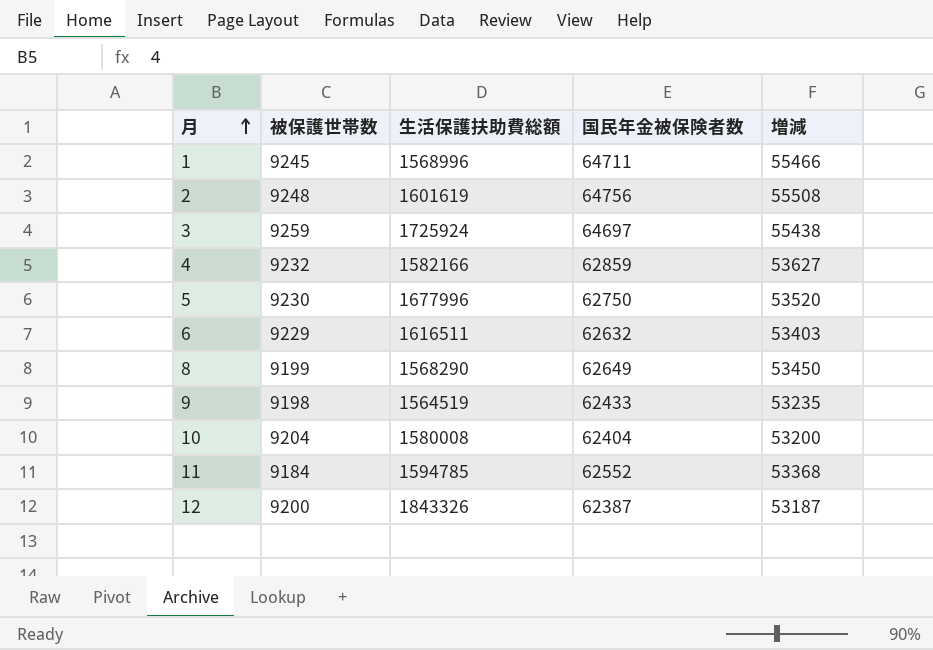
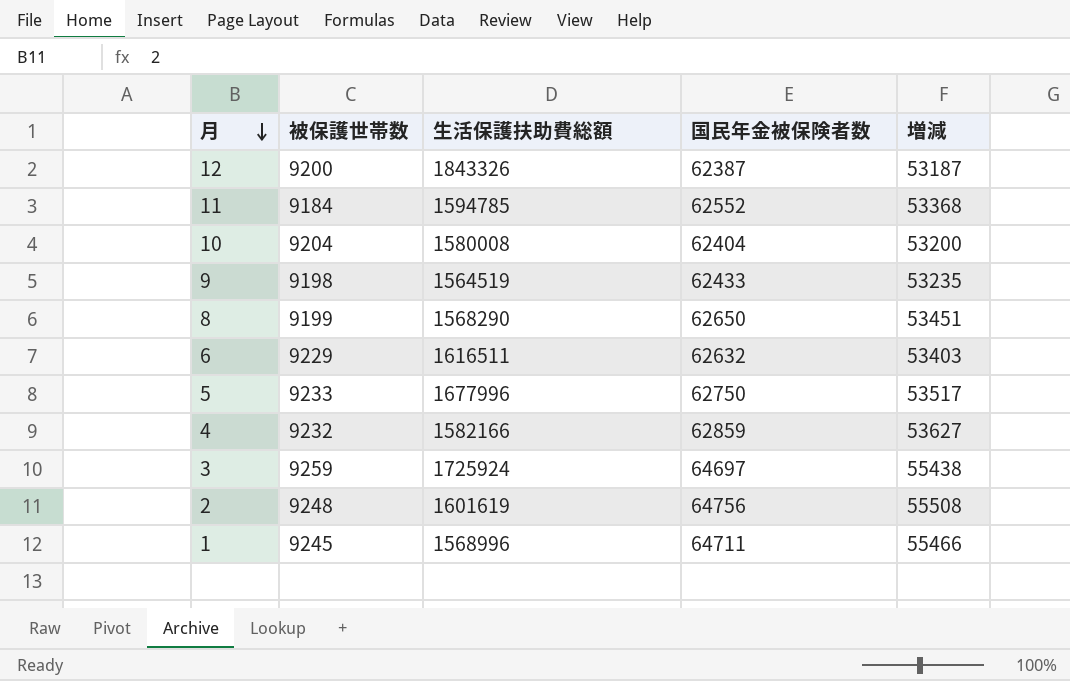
row order: 月 ascending -> 月 descending
8 | 国民年金被保険者数: 62649 -> 62650
8 | 増減: 53450 -> 53451
5 | 被保護世帯数: 9230 -> 9233
5 | 増減: 53520 -> 53517

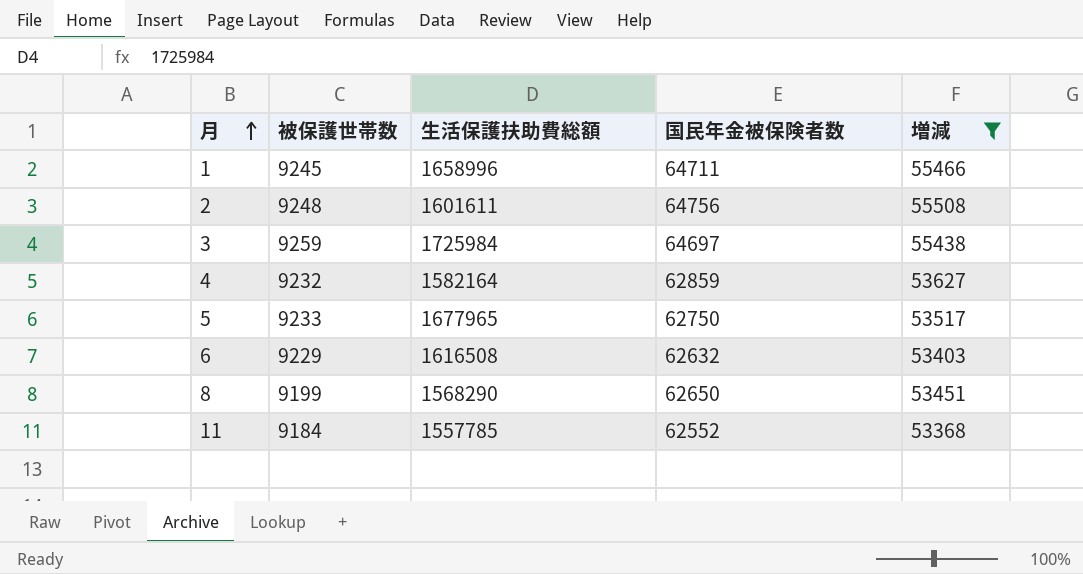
filter: none -> 増減 >= 53368
row order: 月 descending -> 月 ascending
1 | 生活保護扶助費総額: 1568996 -> 1658996
2 | 生活保護扶助費総額: 1601619 -> 1601611
3 | 生活保護扶助費総額: 1725924 -> 1725984
4 | 生活保護扶助費総額: 1582166 -> 1582164
5 | 生活保護扶助費総額: 1677996 -> 1677965
6 | 生活保護扶助費総額: 1616511 -> 1616508
11 | 生活保護扶助費総額: 1594785 -> 1557785

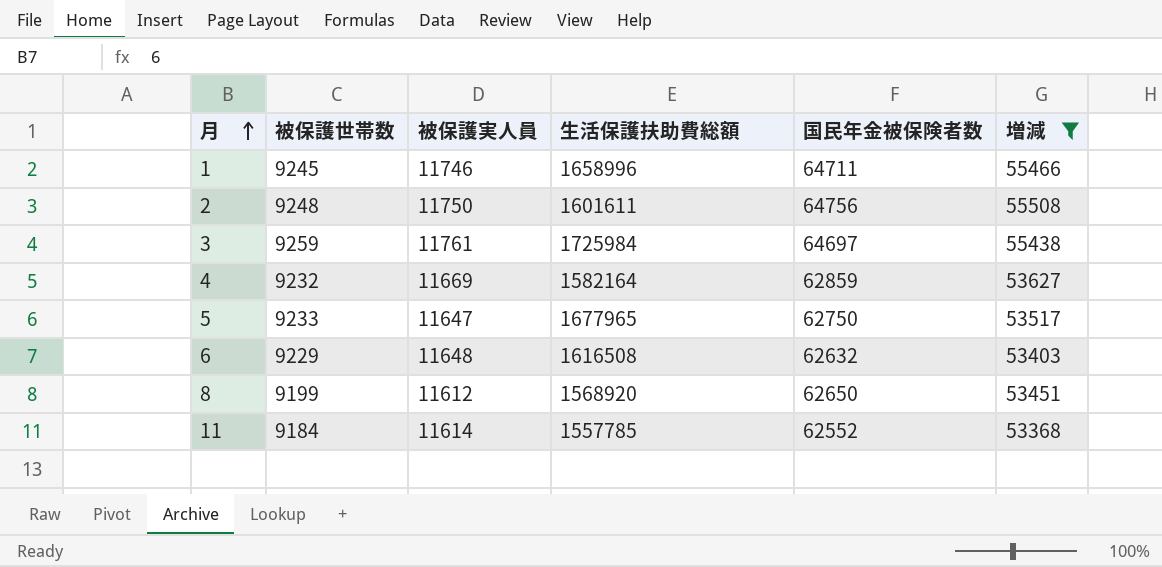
column 被保護実人員 | position: none -> 3
8 | 生活保護扶助費総額: 1568290 -> 1568920

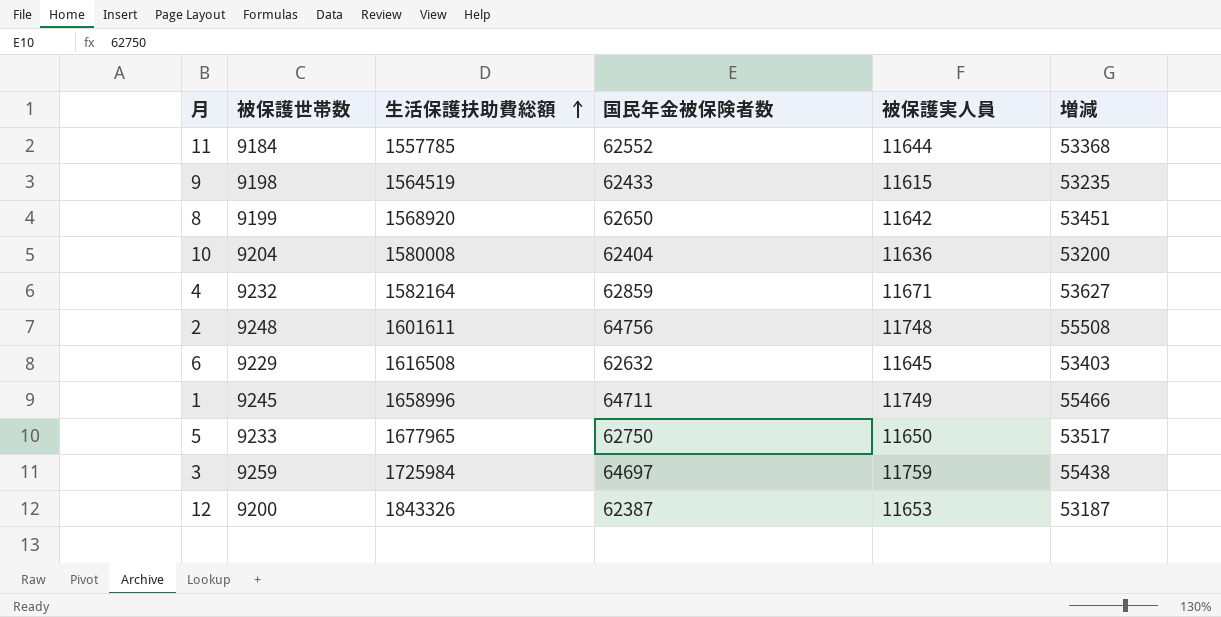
filter: 増減 >= 53368 -> none
row order: 月 ascending -> 生活保護扶助費総額 ascending
column 被保護実人員 | position: 3 -> 5
11 | 被保護実人員: 11614 -> 11644
8 | 被保護実人員: 11612 -> 11642
4 | 被保護実人員: 11669 -> 11671
2 | 被保護実人員: 11750 -> 11748
6 | 被保護実人員: 11648 -> 11645
1 | 被保護実人員: 11746 -> 11749
5 | 被保護実人員: 11647 -> 11650
3 | 被保護実人員: 11761 -> 11759

